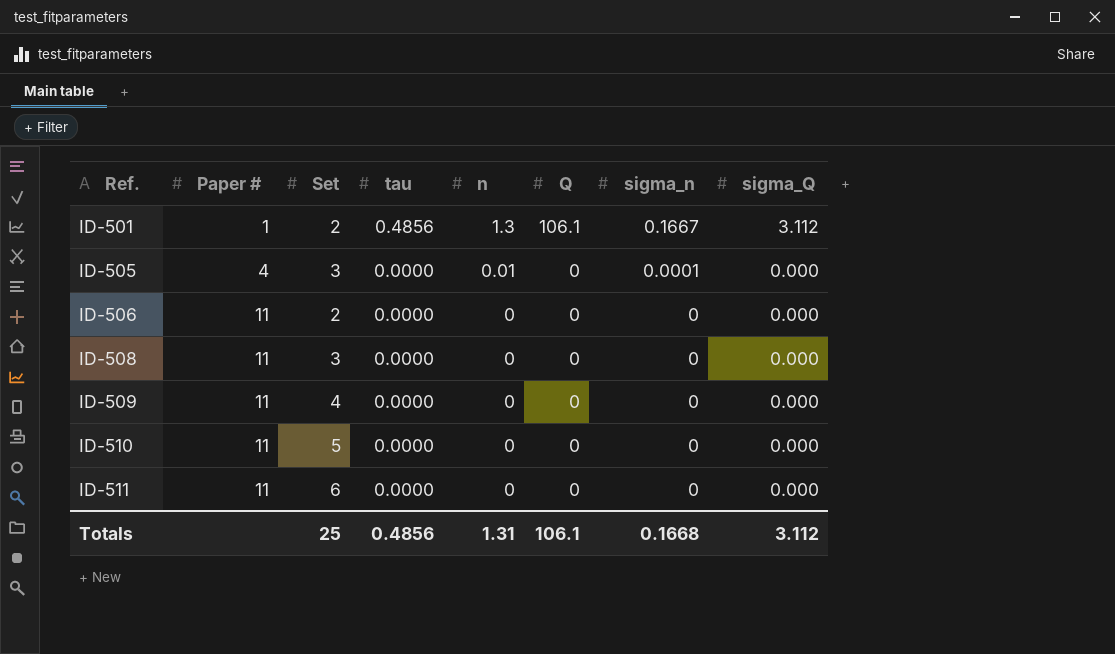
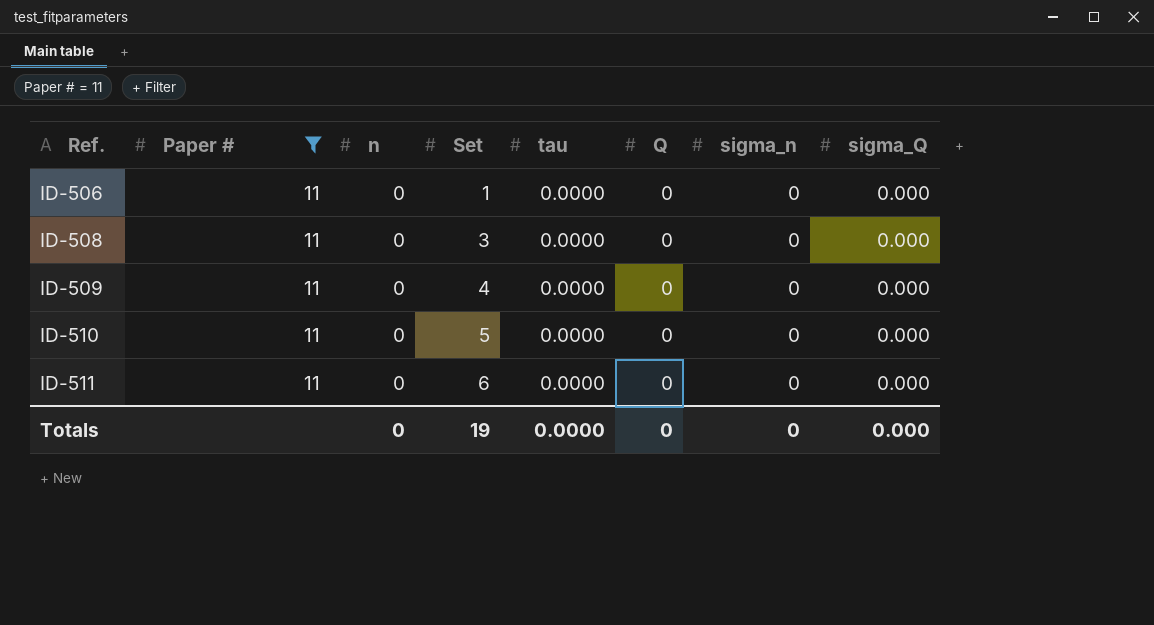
filter: none -> Paper # = 11
column n | position: 5 -> 3
ID-506 | Set: 2 -> 1
Totals | n: 1.31 -> 0
Totals | Set: 25 -> 19
Totals | tau: 0.4856 -> 0.0000
Totals | Q: 106.1 -> 0
Totals | sigma_n: 0.1668 -> 0
Totals | sigma_Q: 3.112 -> 0.000

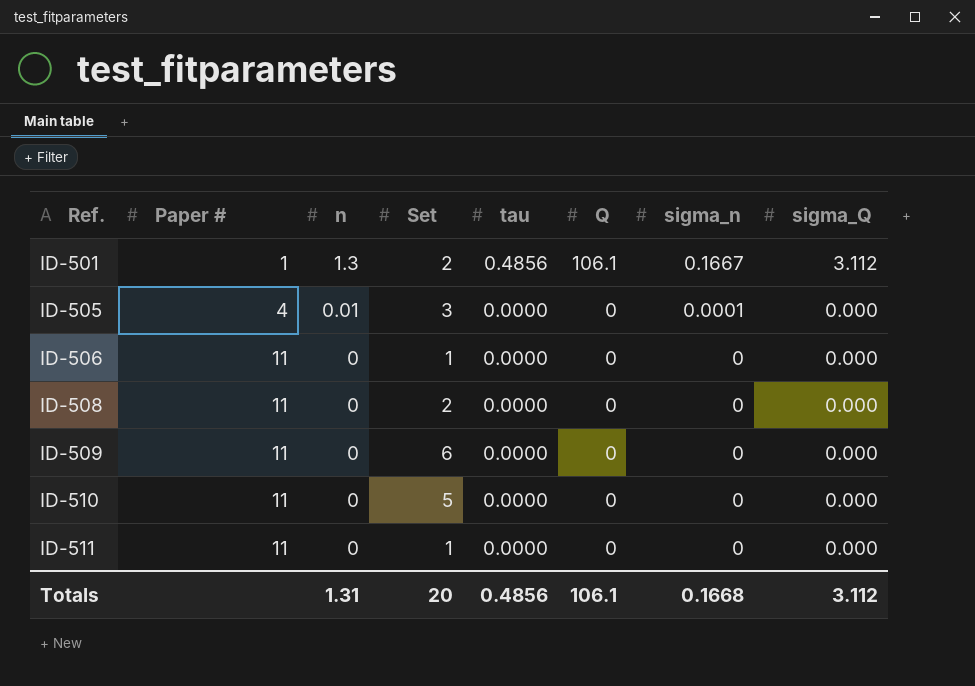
filter: Paper # = 11 -> none
ID-508 | Set: 3 -> 2
ID-509 | Set: 4 -> 6
ID-511 | Set: 6 -> 1
Totals | n: 0 -> 1.31
Totals | Set: 19 -> 20
Totals | tau: 0.0000 -> 0.4856
Totals | Q: 0 -> 106.1
Totals | sigma_n: 0 -> 0.1668
Totals | sigma_Q: 0.000 -> 3.112

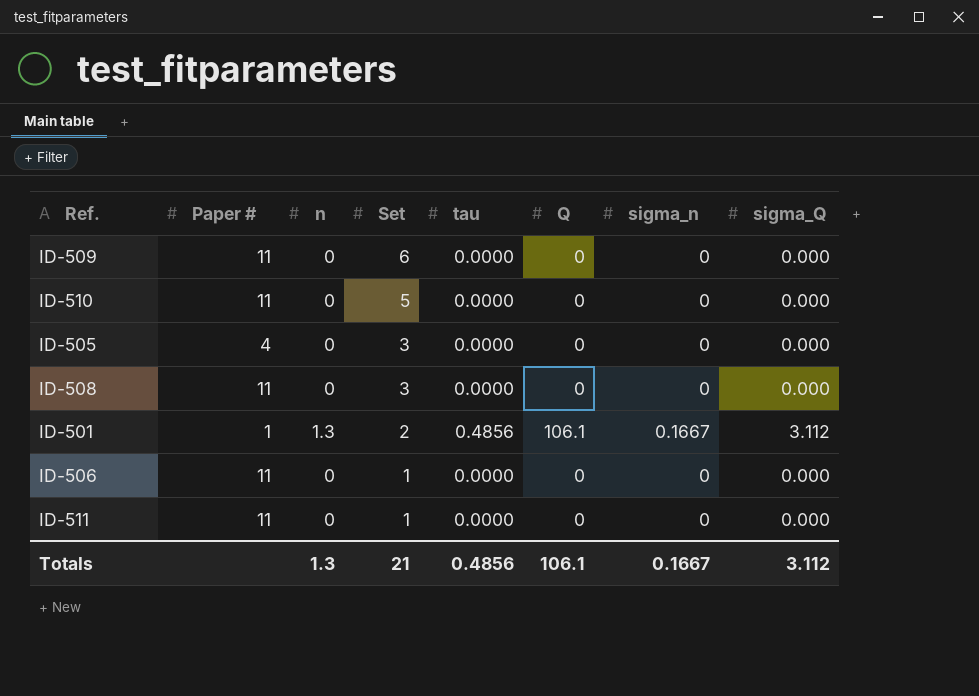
row order: Ref. ascending -> Set descending
ID-505 | n: 0.01 -> 0
ID-505 | sigma_n: 0.0001 -> 0
ID-508 | Set: 2 -> 3
Totals | n: 1.31 -> 1.3
Totals | Set: 20 -> 21
Totals | sigma_n: 0.1668 -> 0.1667

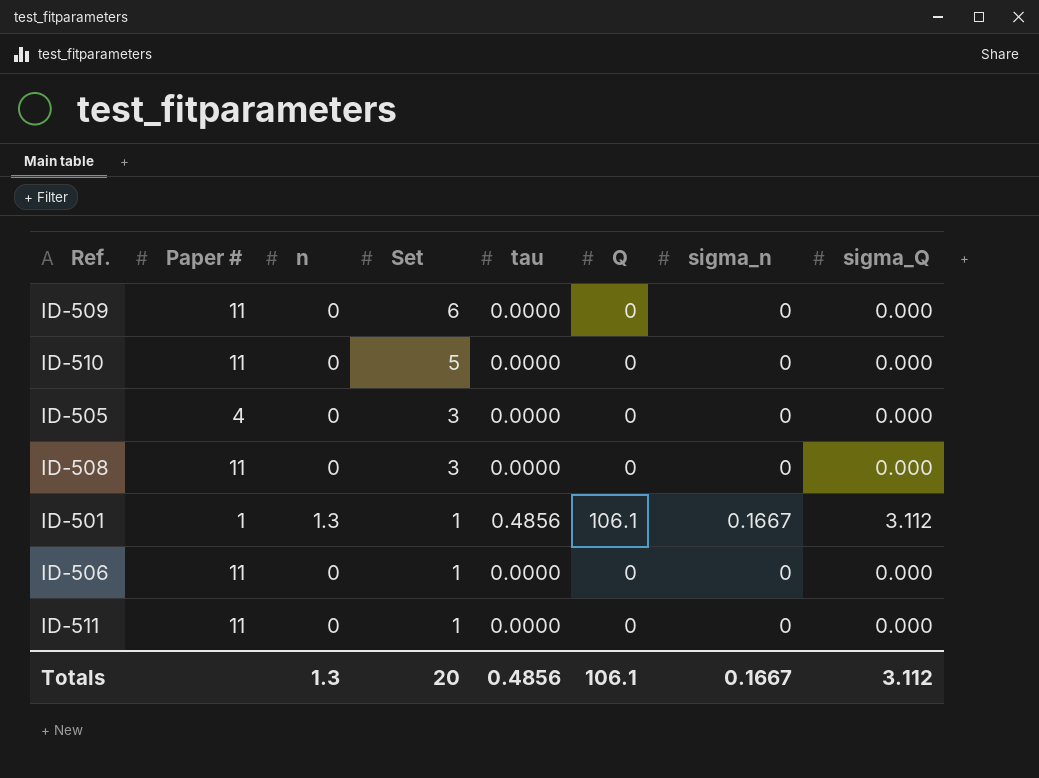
ID-501 | Set: 2 -> 1
Totals | Set: 21 -> 20

